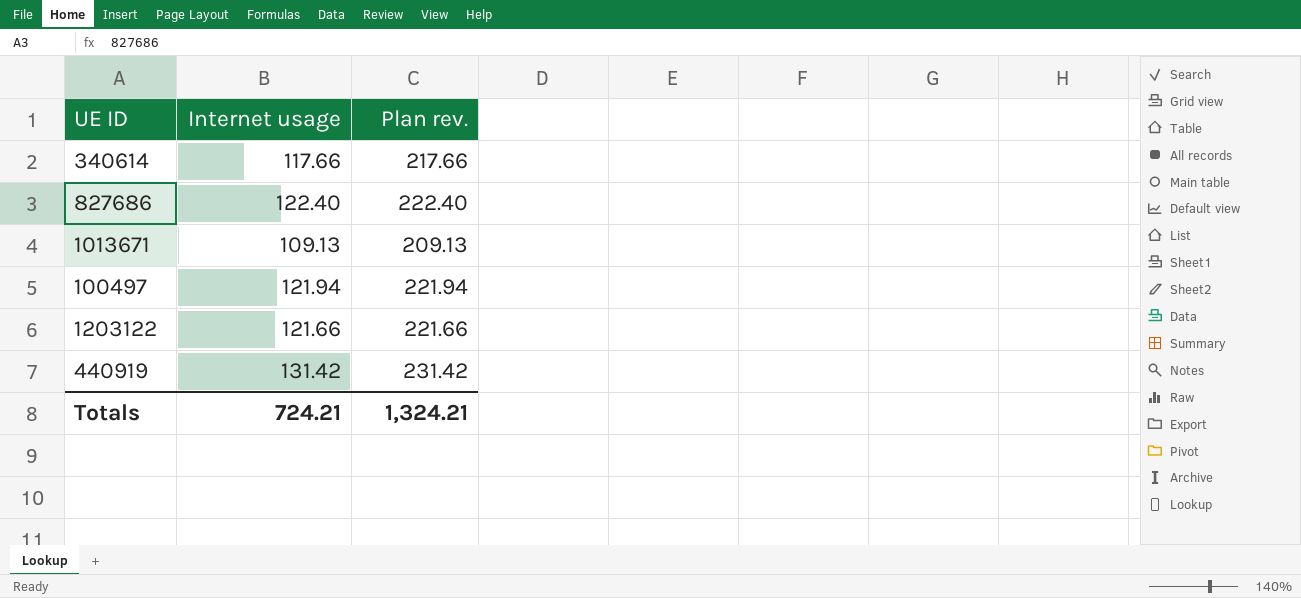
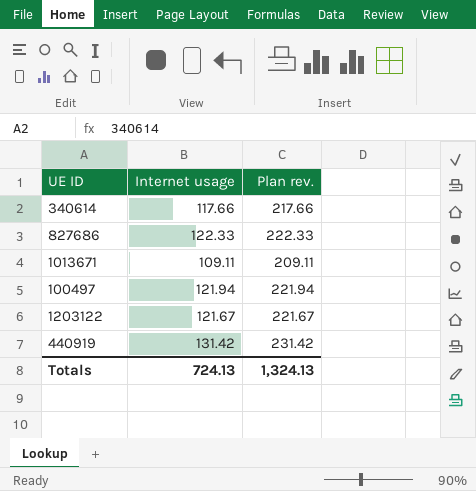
827686 | Internet usage: 122.40 -> 122.33
827686 | Plan rev.: 222.40 -> 222.33
1013671 | Internet usage: 109.13 -> 109.11
1013671 | Plan rev.: 209.13 -> 209.11
1203122 | Internet usage: 121.66 -> 121.67
1203122 | Plan rev.: 221.66 -> 221.67
Totals | Internet usage: 724.21 -> 724.13
Totals | Plan rev.: 1,324.21 -> 1,324.13

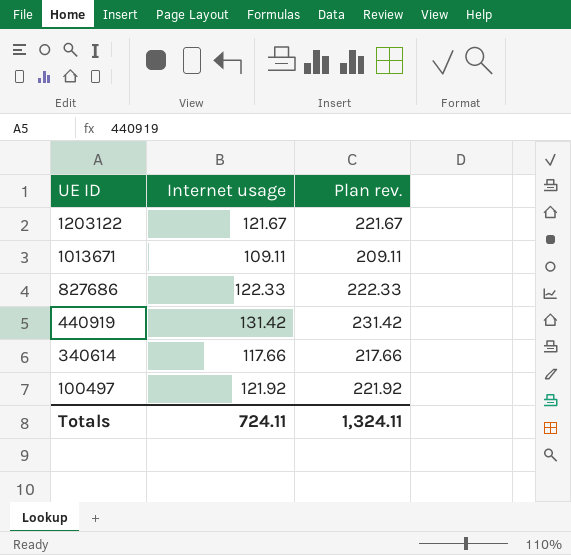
row order: none -> UE ID descending
100497 | Internet usage: 121.94 -> 121.92
100497 | Plan rev.: 221.94 -> 221.92
Totals | Internet usage: 724.13 -> 724.11
Totals | Plan rev.: 1,324.13 -> 1,324.11

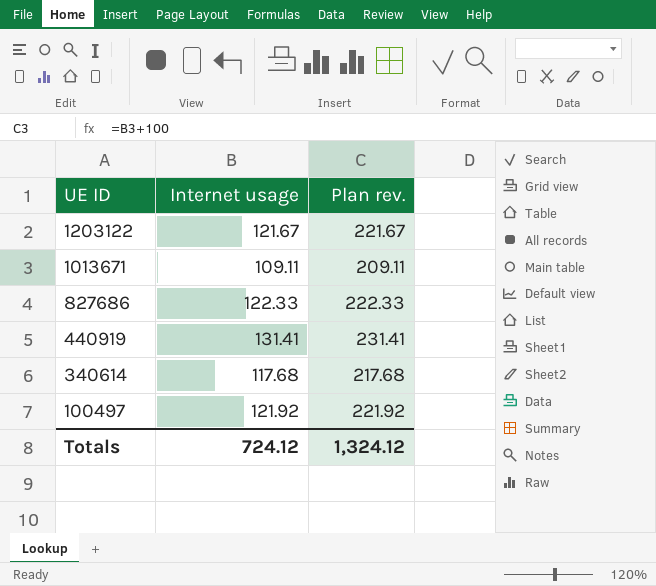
440919 | Internet usage: 131.42 -> 131.41
440919 | Plan rev.: 231.42 -> 231.41
340614 | Internet usage: 117.66 -> 117.68
340614 | Plan rev.: 217.66 -> 217.68
Totals | Internet usage: 724.11 -> 724.12
Totals | Plan rev.: 1,324.11 -> 1,324.12

